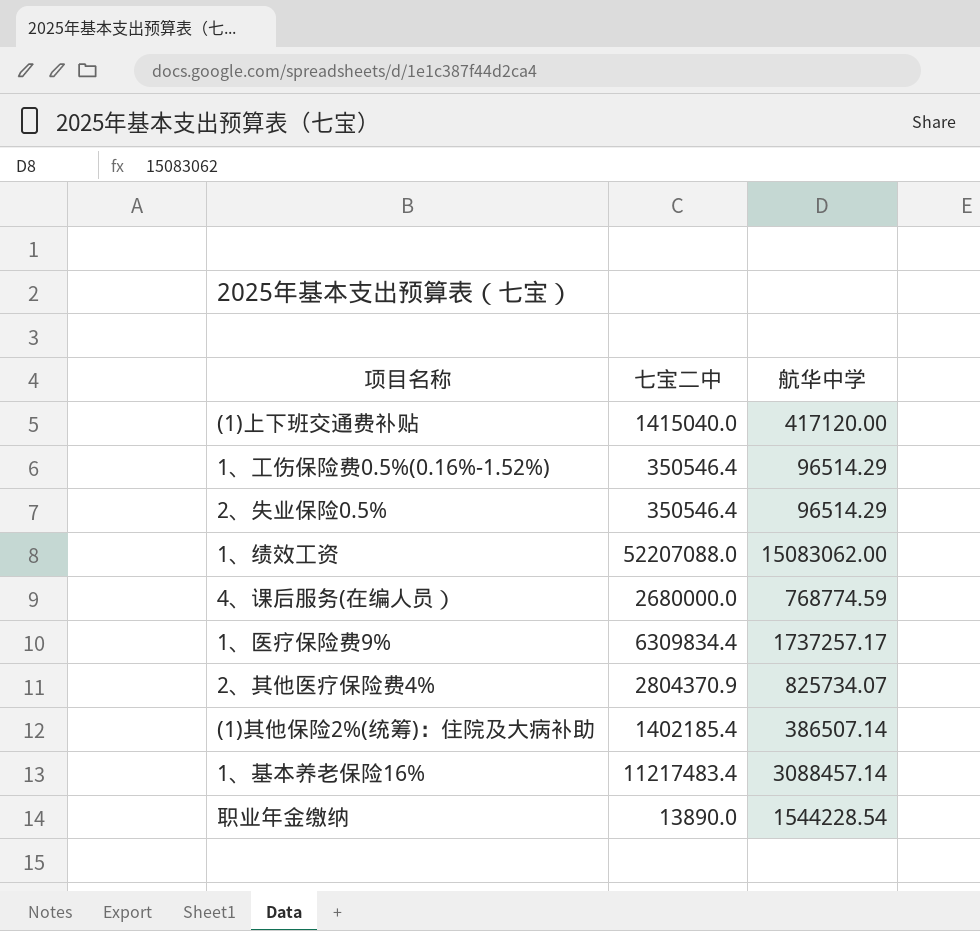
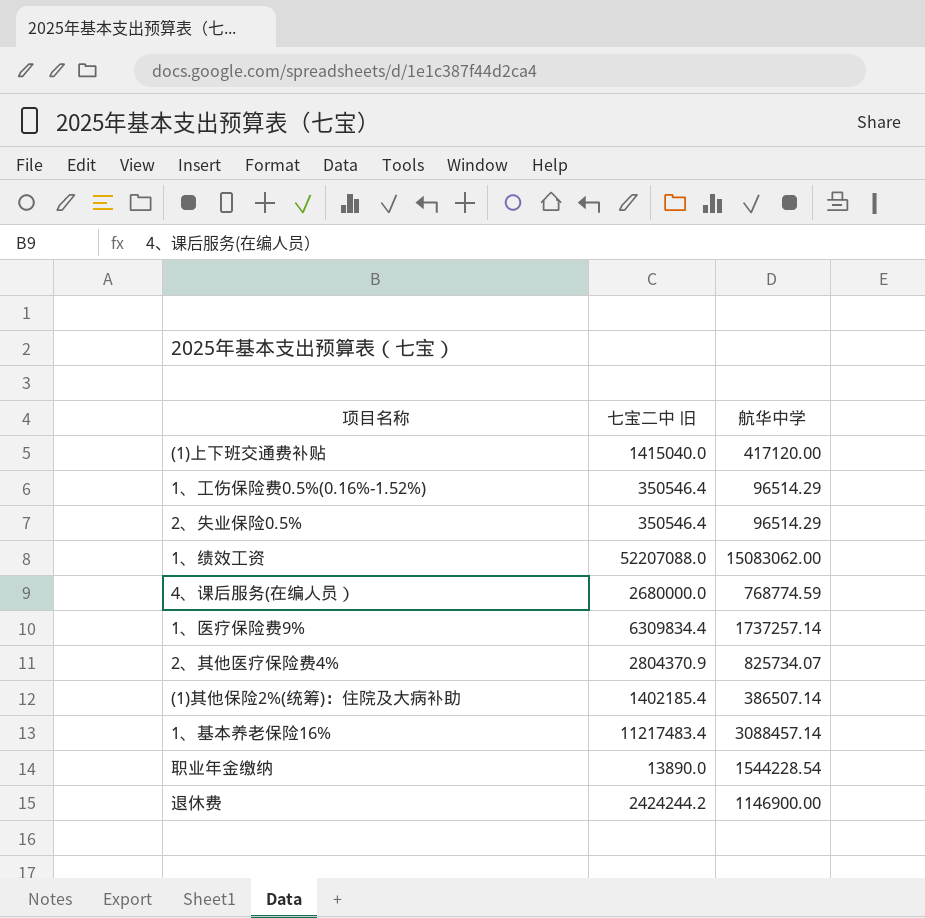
column name: 七宝二中 -> 七宝二中 旧
1、医疗保险费9% | 航华中学: 1737257.17 -> 1737257.14
row 退休费: none -> 2424244.2 | 1146900.00

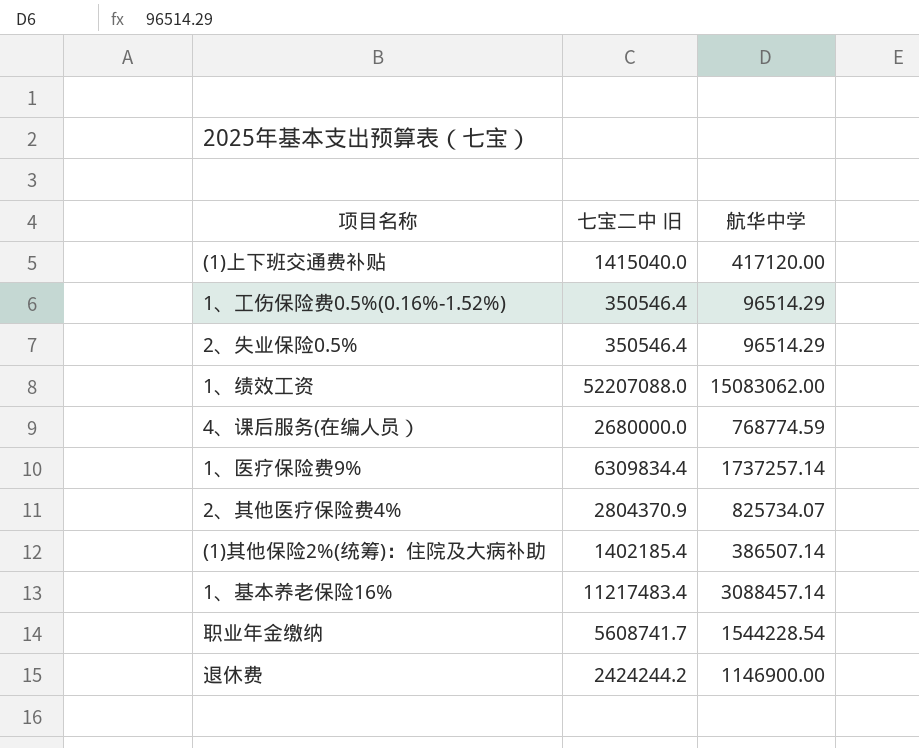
职业年金缴纳 | 七宝二中 旧: 13890.0 -> 5608741.7

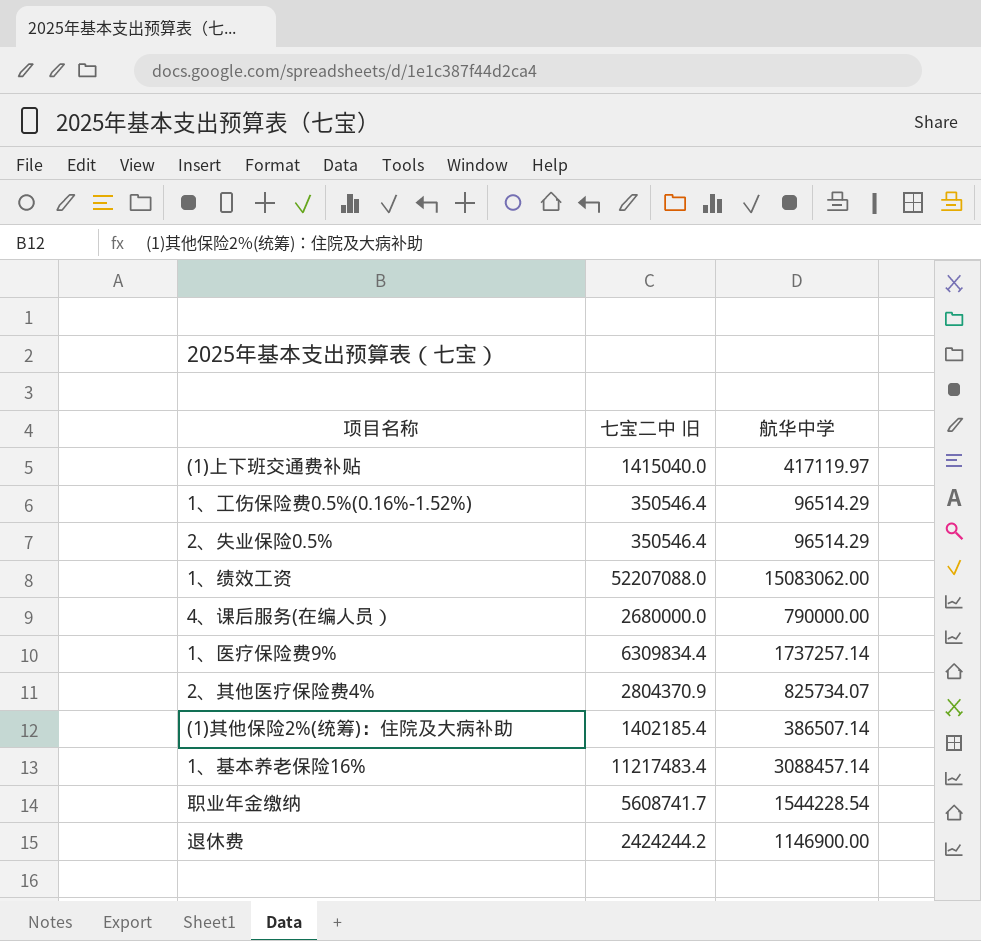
(1)上下班交通费补贴 | 航华中学: 417120.00 -> 417119.97
4、课后服务(在编人员） | 航华中学: 768774.59 -> 790000.00

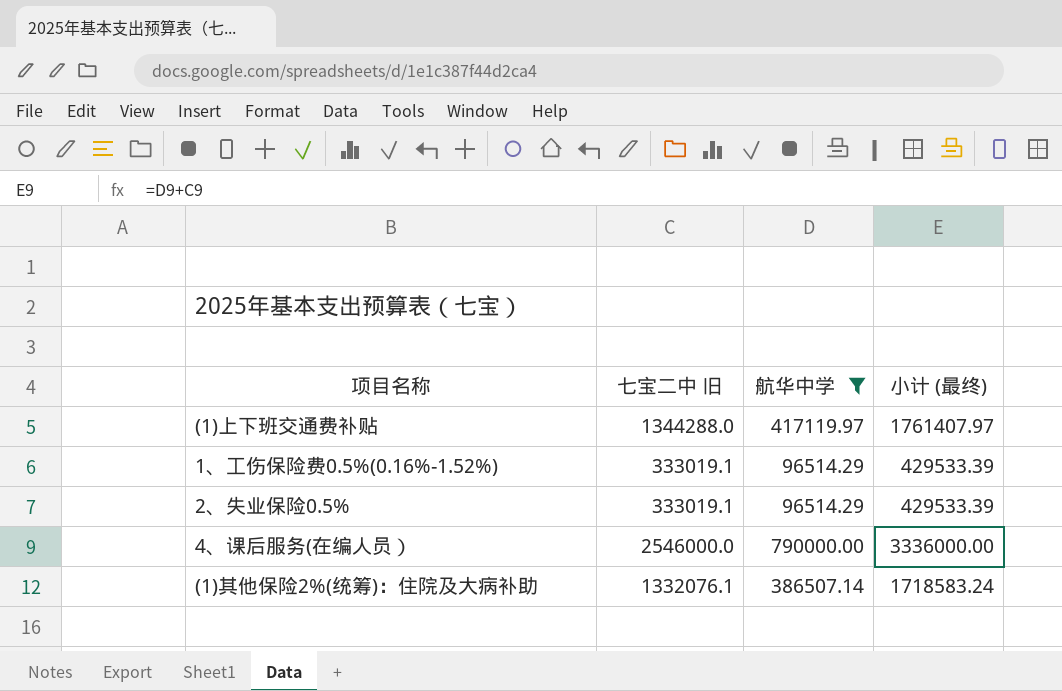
filter: none -> 航华中学 <= 790000.00
column 小计 (最终) | formula: none -> [七宝二中 旧] + [航华中学]
(1)上下班交通费补贴 | 七宝二中 旧: 1415040.0 -> 1344288.0
1、工伤保险费0.5%(0.16%-1.52%) | 七宝二中 旧: 350546.4 -> 333019.1
2、失业保险0.5% | 七宝二中 旧: 350546.4 -> 333019.1
4、课后服务(在编人员） | 七宝二中 旧: 2680000.0 -> 2546000.0
(1)其他保险2%(统筹)：住院及大病补助 | 七宝二中 旧: 1402185.4 -> 1332076.1

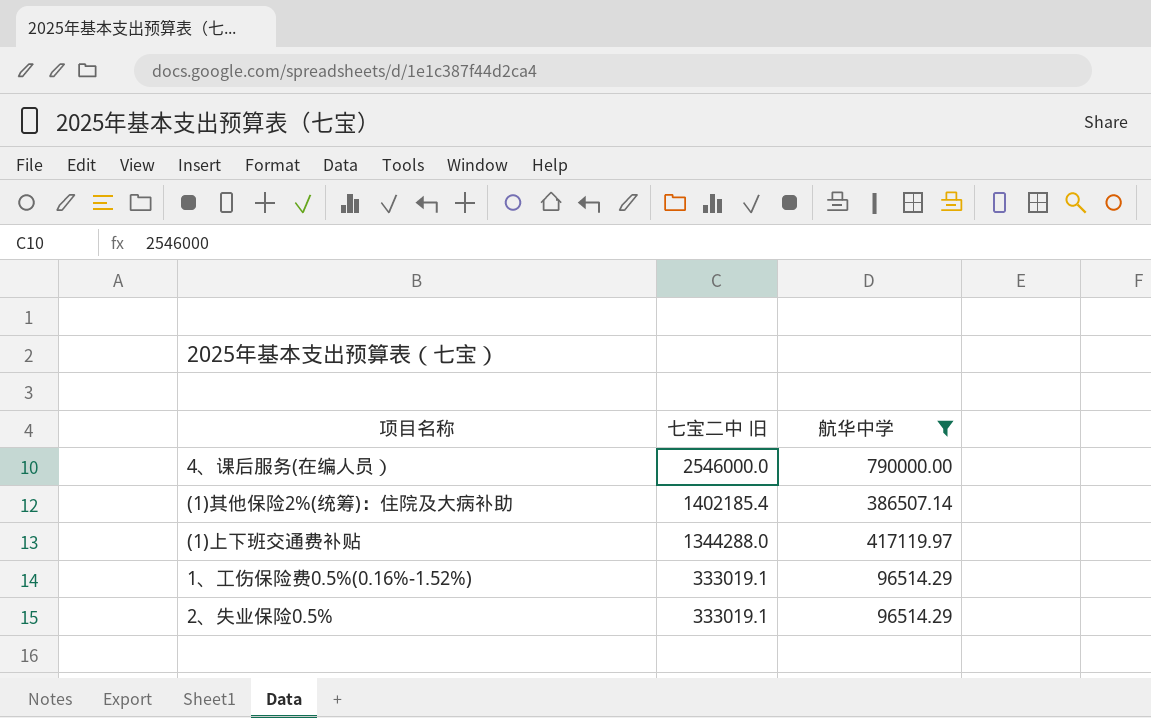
row order: none -> 七宝二中 旧 descending
column 小计 (最终) | formula: [七宝二中 旧] + [航华中学] -> none
(1)其他保险2%(统筹)：住院及大病补助 | 七宝二中 旧: 1332076.1 -> 1402185.4

